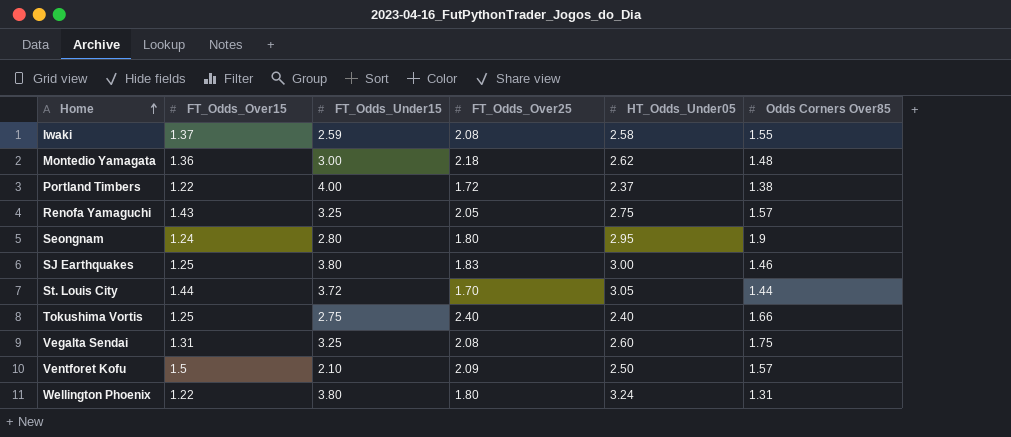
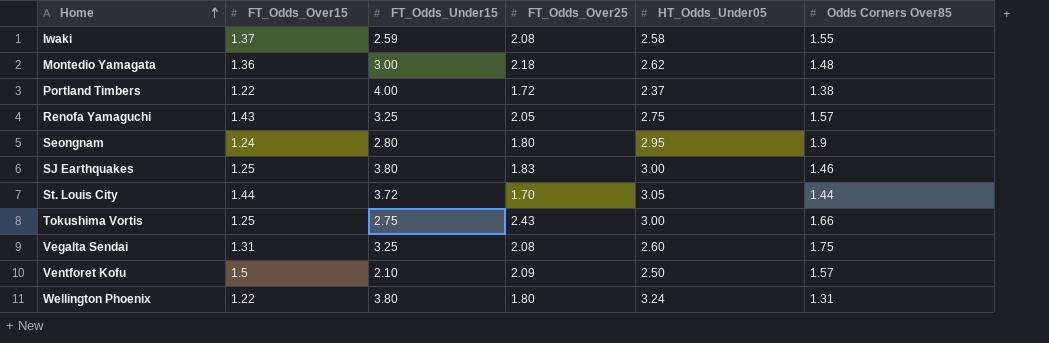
Tokushima Vortis | FT_Odds_Over25: 2.40 -> 2.43
Tokushima Vortis | HT_Odds_Under05: 2.40 -> 3.00

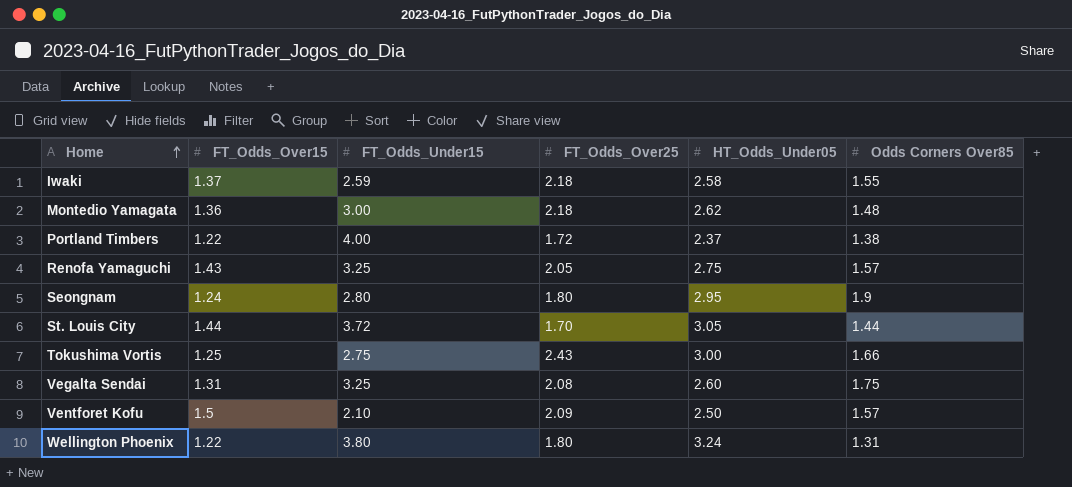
row SJ Earthquakes: 1.25 | 3.80 | 1.83 | 3.00 | 1.46 -> none
Iwaki | FT_Odds_Over25: 2.08 -> 2.18

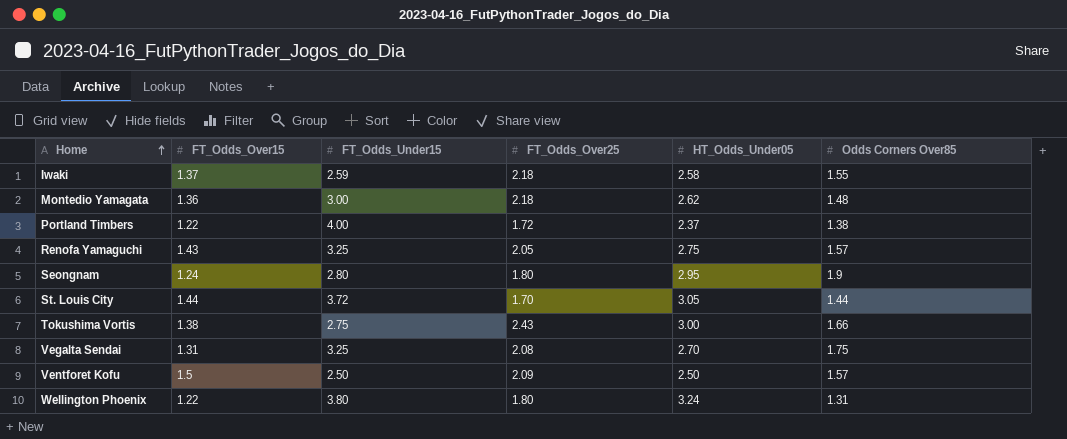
Tokushima Vortis | FT_Odds_Over15: 1.25 -> 1.38
Vegalta Sendai | HT_Odds_Under05: 2.60 -> 2.70
Ventforet Kofu | FT_Odds_Under15: 2.10 -> 2.50

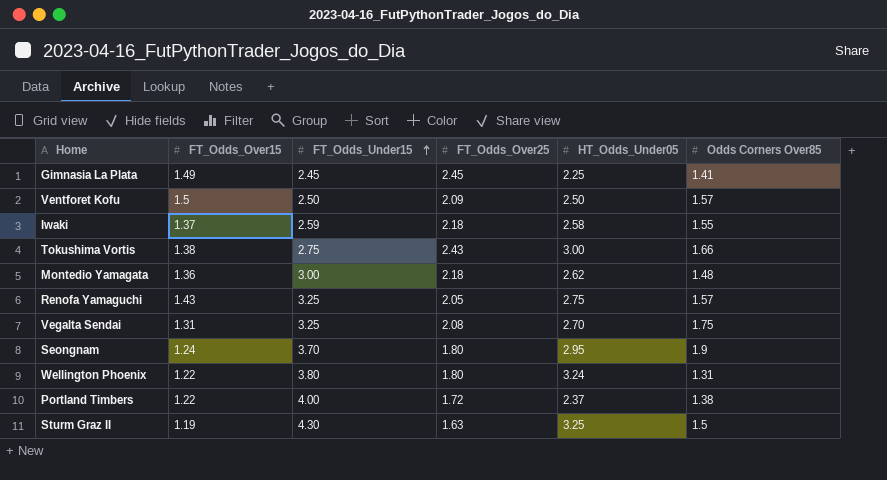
row order: Home ascending -> FT_Odds_Under15 ascending
row St. Louis City: 1.44 | 3.72 | 1.70 | 3.05 | 1.44 -> none
row Gimnasia La Plata: none -> 1.49 | 2.45 | 2.45 | 2.25 | 1.41
Seongnam | FT_Odds_Under15: 2.80 -> 3.70
row Sturm Graz II: none -> 1.19 | 4.30 | 1.63 | 3.25 | 1.5

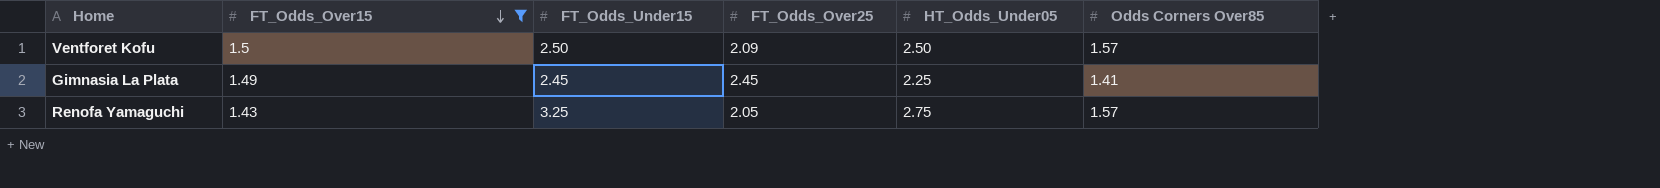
filter: none -> FT_Odds_Over15 >= 1.43
row order: FT_Odds_Under15 ascending -> FT_Odds_Over15 descending

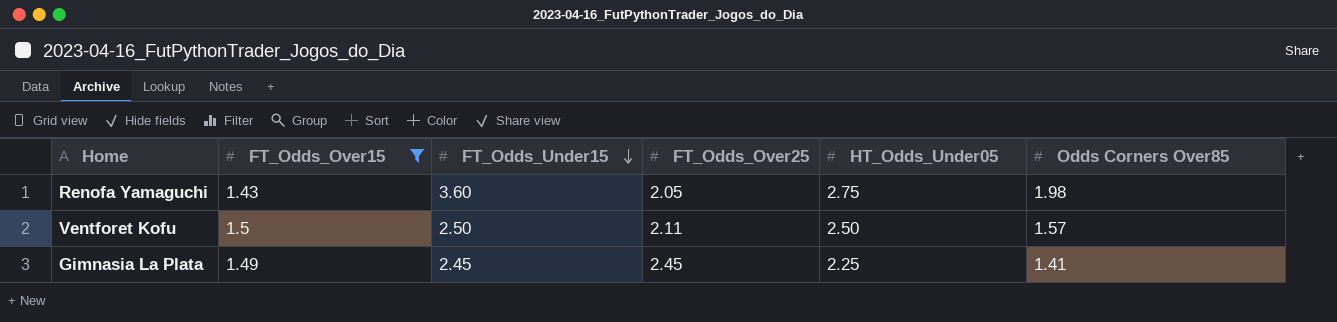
row order: FT_Odds_Over15 descending -> FT_Odds_Under15 descending
Renofa Yamaguchi | FT_Odds_Under15: 3.25 -> 3.60
Renofa Yamaguchi | Odds Corners Over85: 1.57 -> 1.98
Ventforet Kofu | FT_Odds_Over25: 2.09 -> 2.11

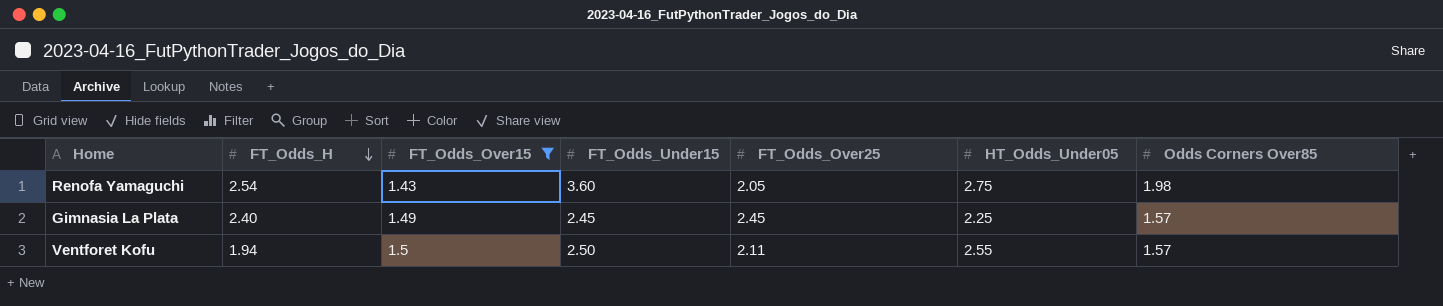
row order: FT_Odds_Under15 descending -> FT_Odds_H descending
column FT_Odds_H | position: none -> 2
Gimnasia La Plata | Odds Corners Over85: 1.41 -> 1.57
Ventforet Kofu | HT_Odds_Under05: 2.50 -> 2.55

